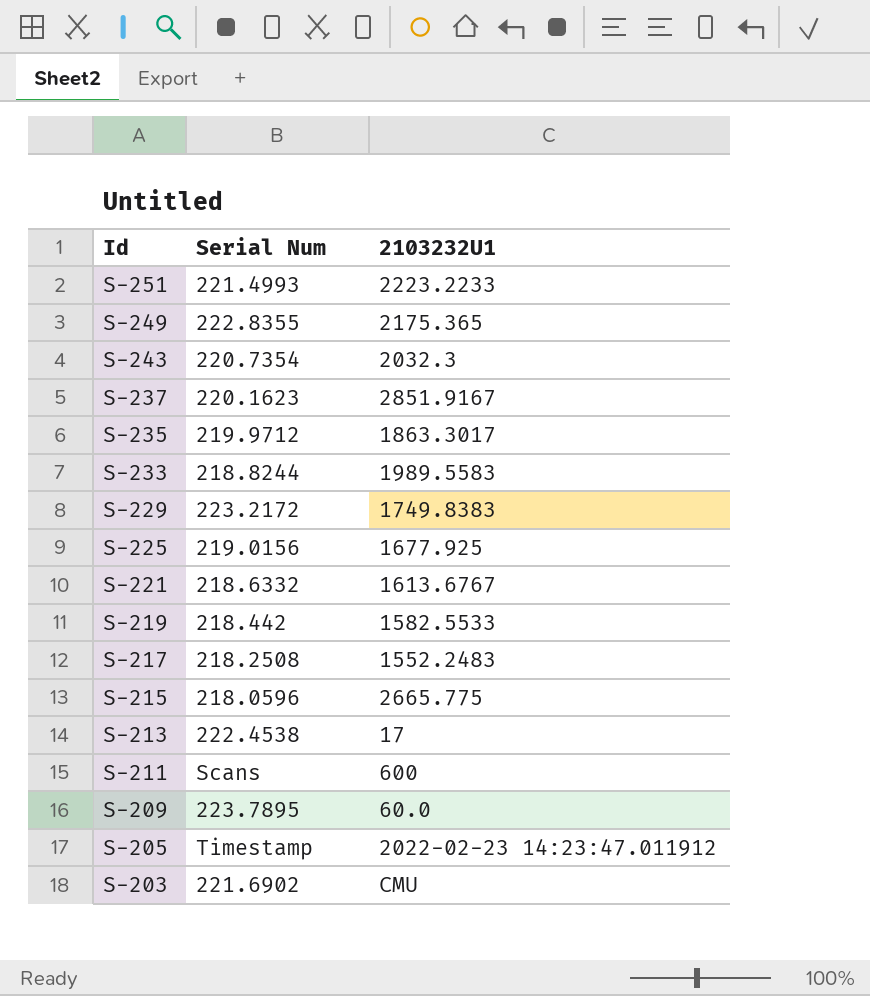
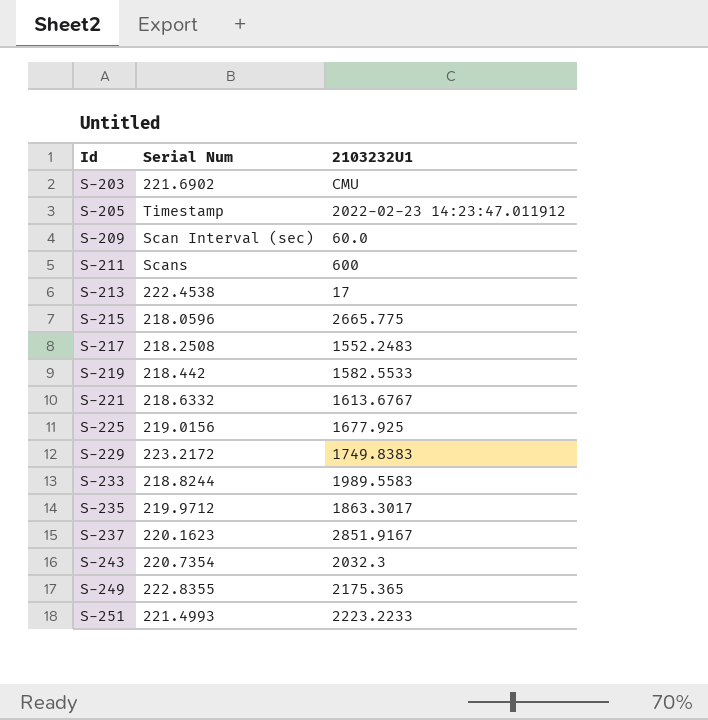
row order: Id descending -> Id ascending
S-209 | Serial Num: 223.7895 -> Scan Interval (sec)

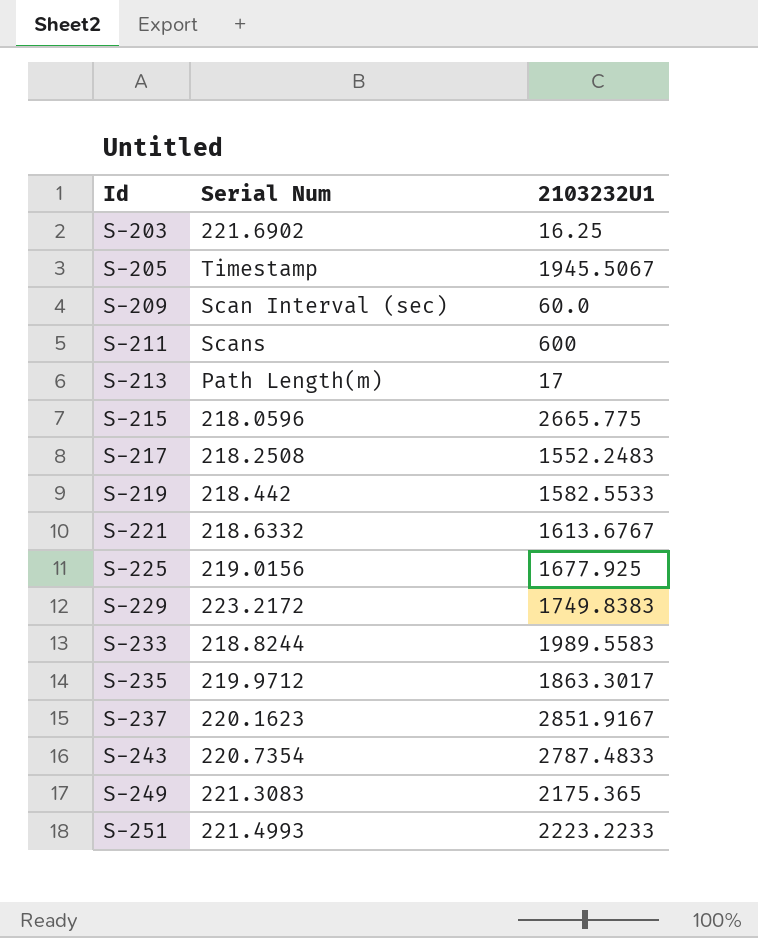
S-203 | 2103232U1: CMU -> 16.25
S-205 | 2103232U1: 2022-02-23 14:23:47.011912 -> 1945.5067
S-213 | Serial Num: 222.4538 -> Path Length(m)
S-243 | 2103232U1: 2032.3 -> 2787.4833
S-249 | Serial Num: 222.8355 -> 221.3083

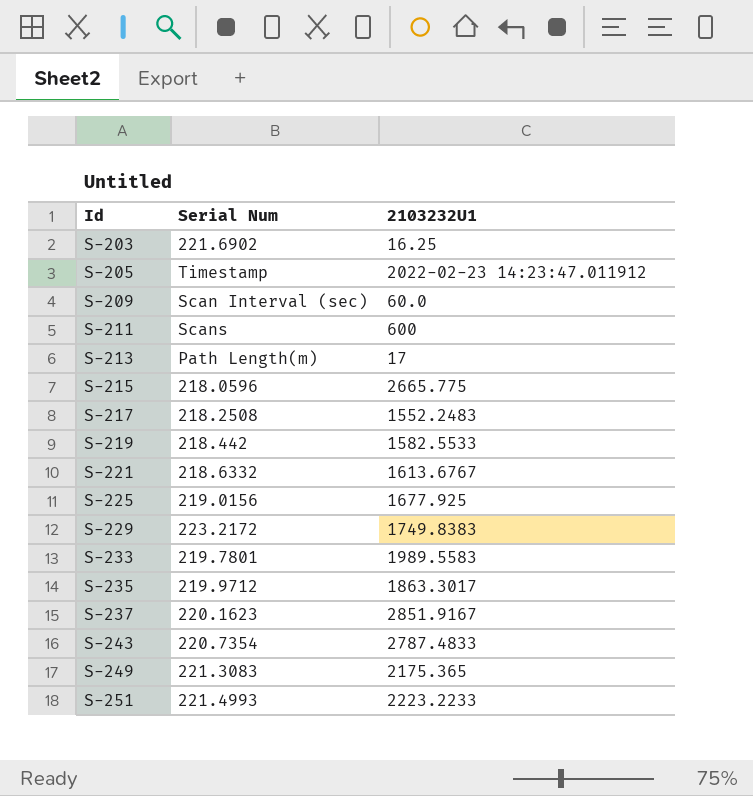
S-205 | 2103232U1: 1945.5067 -> 2022-02-23 14:23:47.011912
S-233 | Serial Num: 218.8244 -> 219.7801

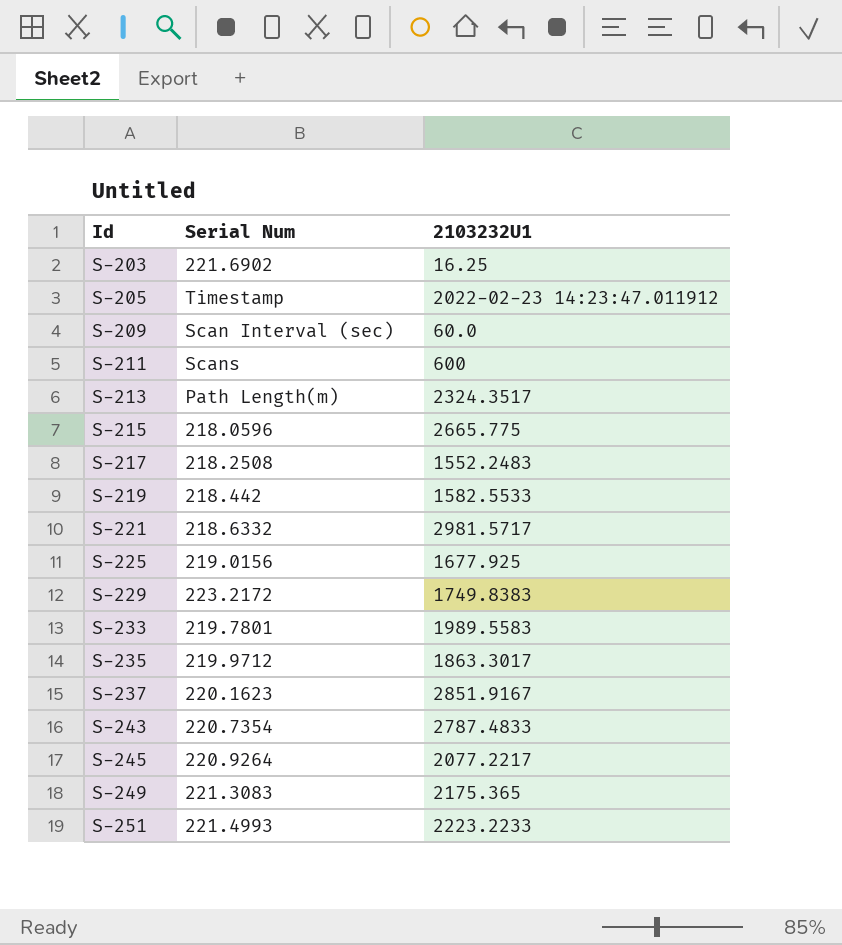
S-213 | 2103232U1: 17 -> 2324.3517
S-221 | 2103232U1: 1613.6767 -> 2981.5717
row S-245: none -> 220.9264 | 2077.2217

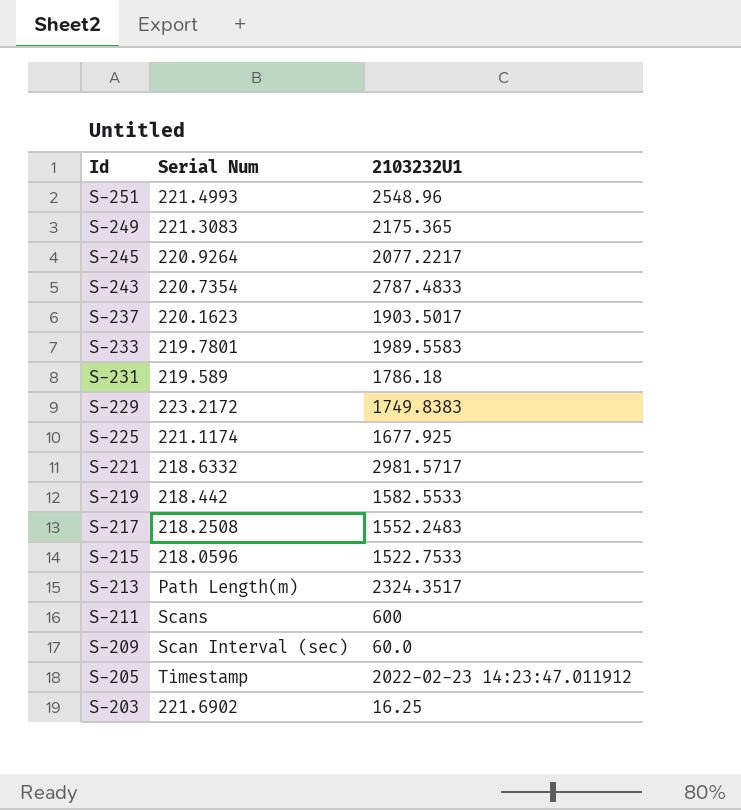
row order: Id ascending -> Id descending
row S-235: 219.9712 | 1863.3017 -> none
S-251 | 2103232U1: 2223.2233 -> 2548.96
S-237 | 2103232U1: 2851.9167 -> 1903.5017
row S-231: none -> 219.589 | 1786.18
S-225 | Serial Num: 219.0156 -> 221.1174
S-215 | 2103232U1: 2665.775 -> 1522.7533

